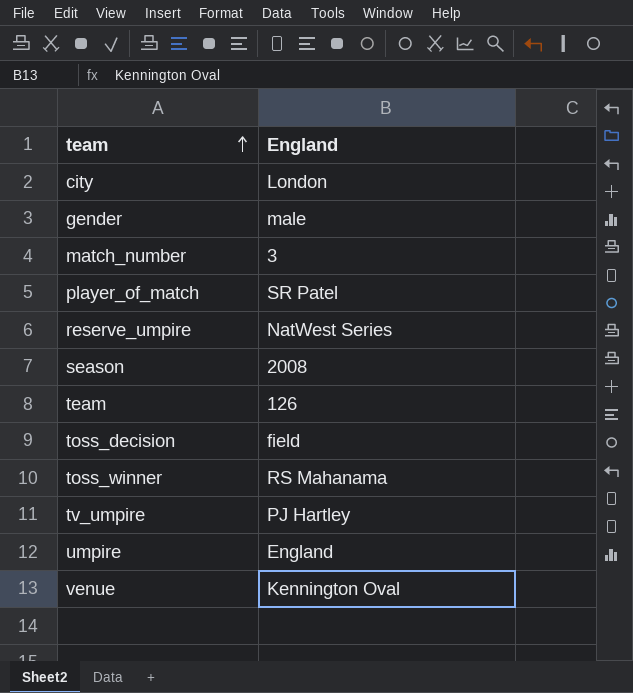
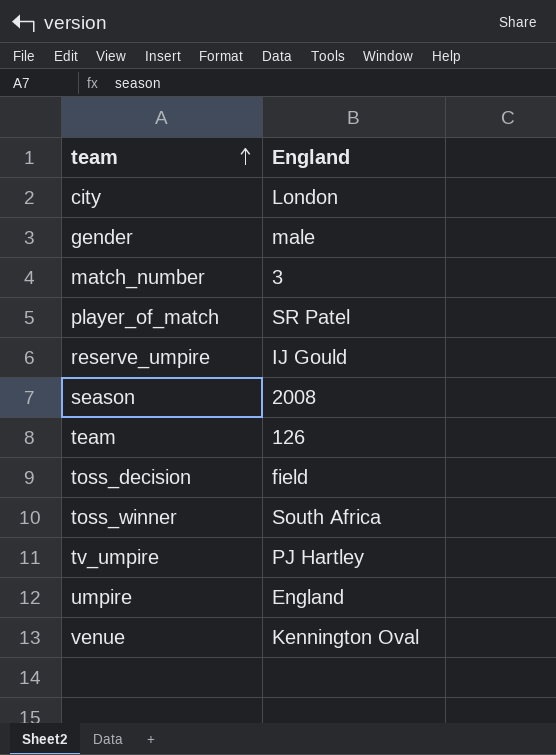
reserve_umpire | England: NatWest Series -> IJ Gould
toss_winner | England: RS Mahanama -> South Africa

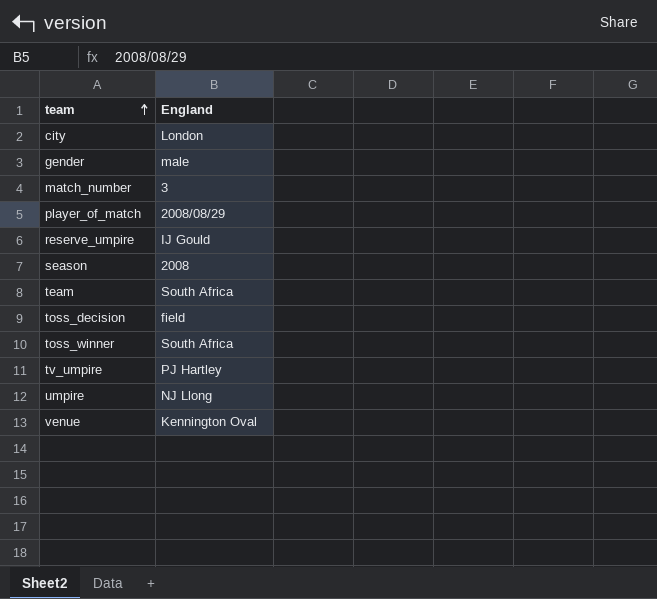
player_of_match | England: SR Patel -> 2008/08/29
team | England: 126 -> South Africa
umpire | England: England -> NJ Llong

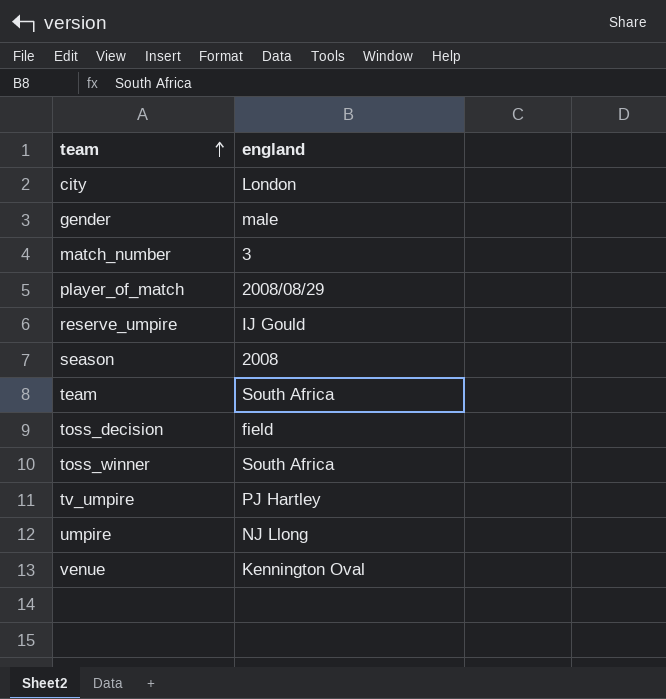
column name: England -> england

